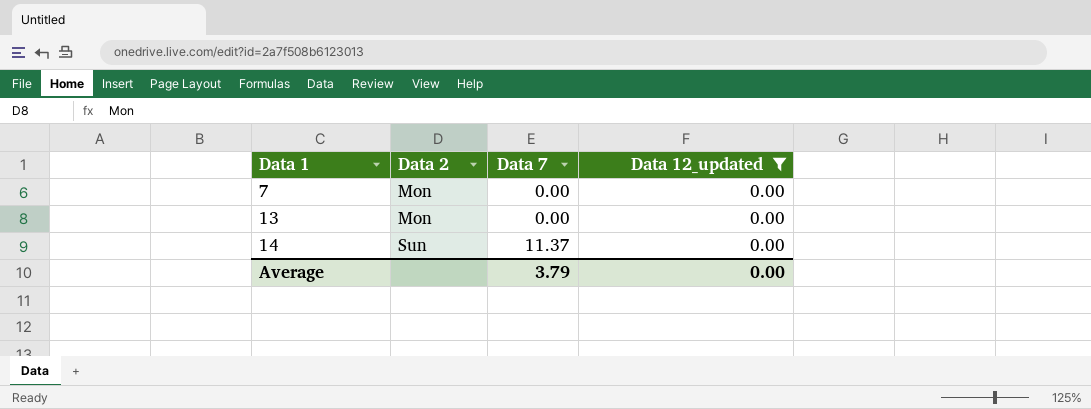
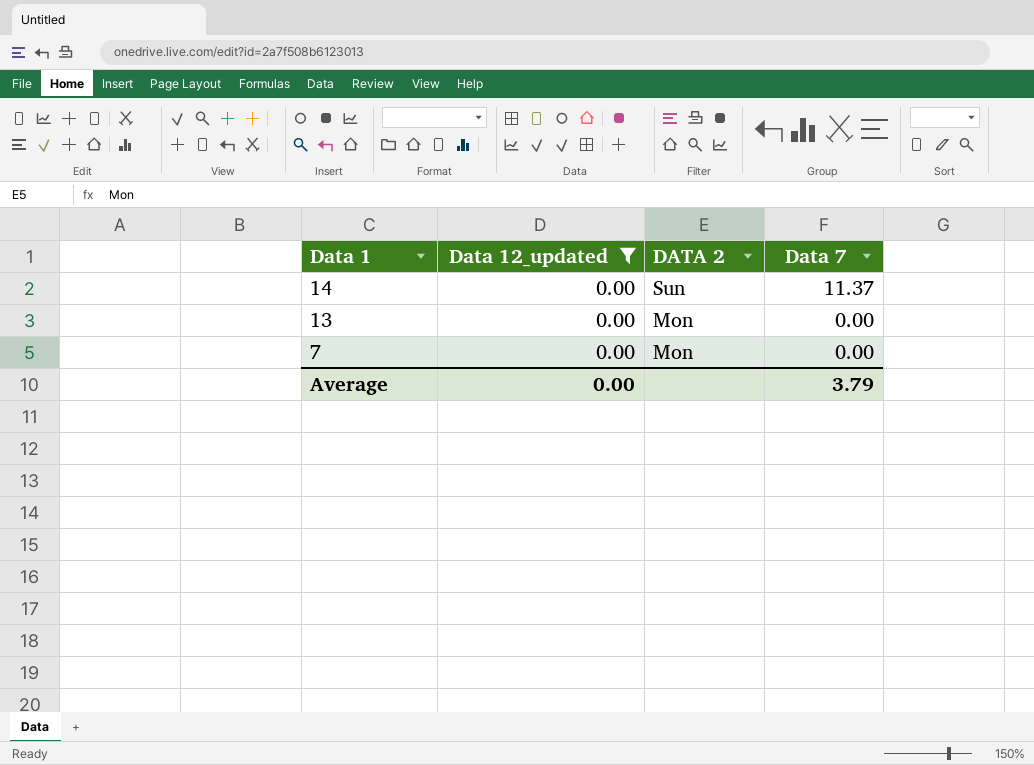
row order: Data 1 ascending -> Data 1 descending
column Data 12_updated | position: 4 -> 2
column name: Data 2 -> DATA 2

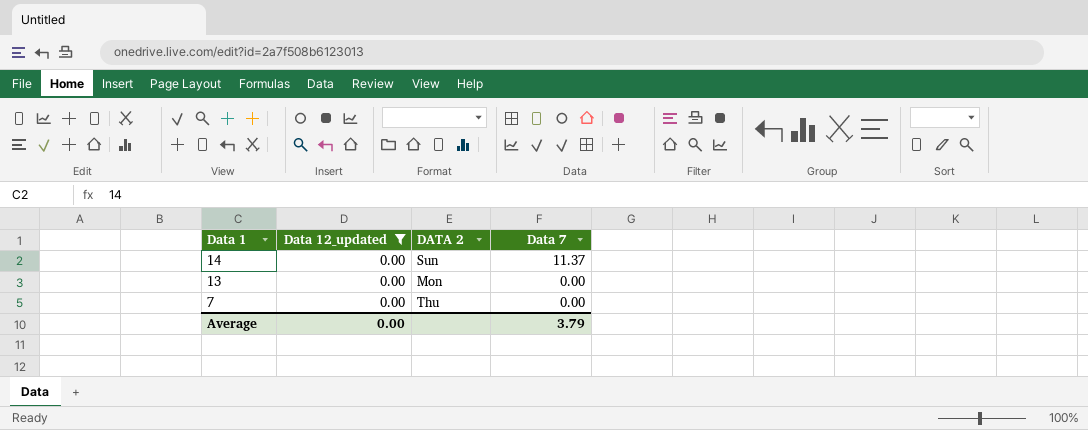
7 | DATA 2: Mon -> Thu

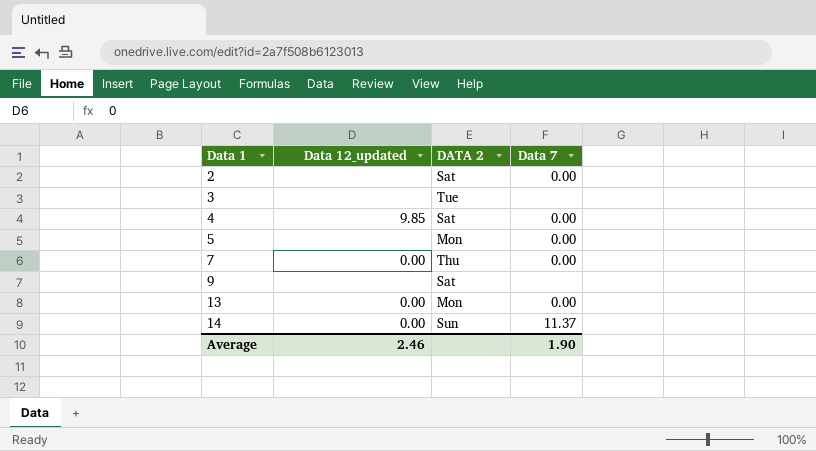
filter: Data 12_updated = 0.00 -> none
row order: Data 1 descending -> Data 1 ascending
Average | Data 12_updated: 0.00 -> 2.46
Average | Data 7: 3.79 -> 1.90

